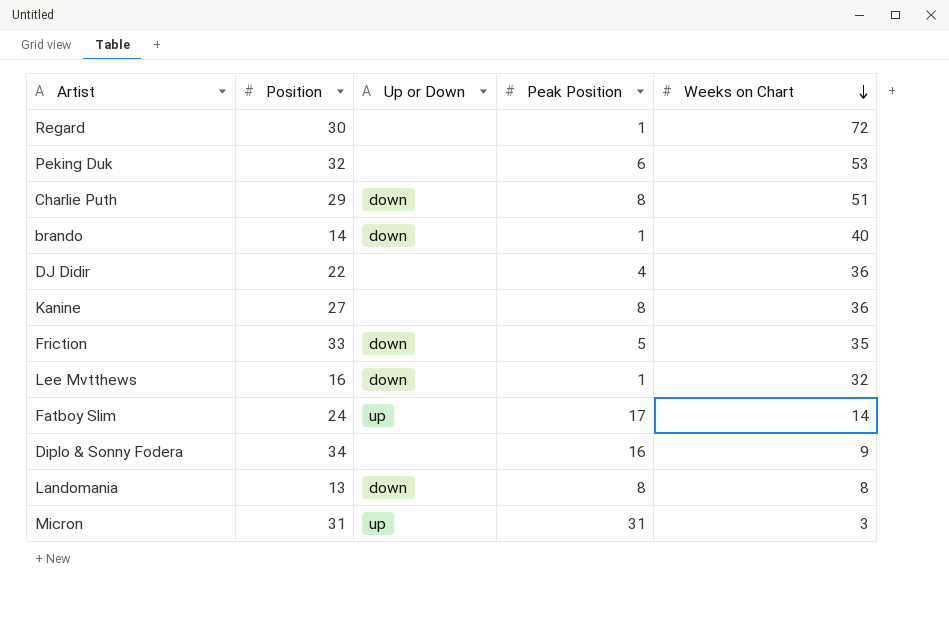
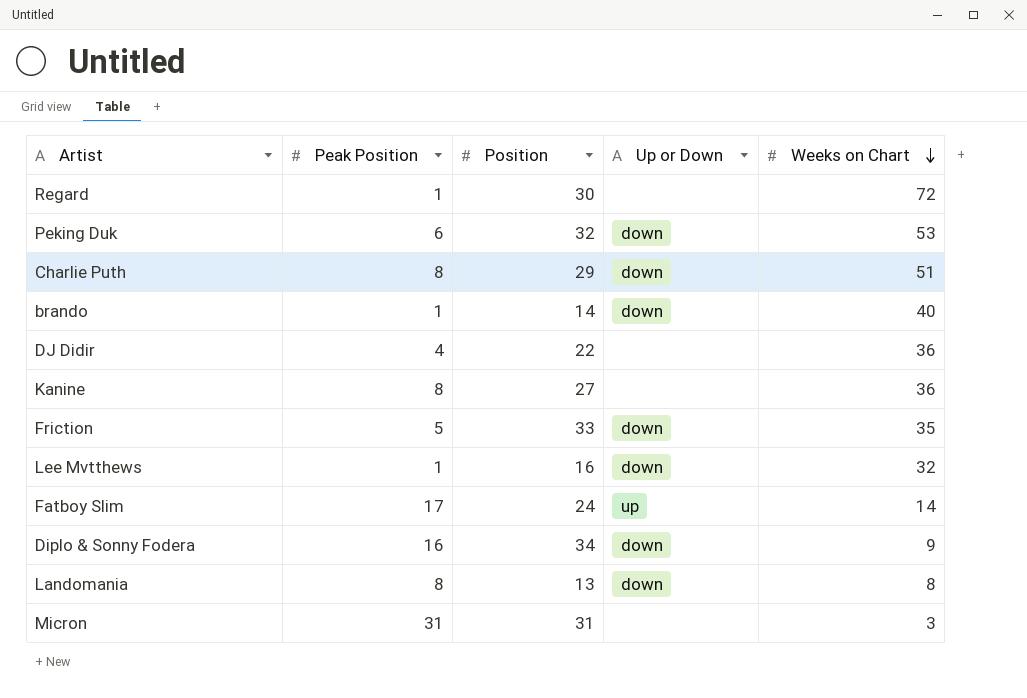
column Peak Position | position: 4 -> 2
Peking Duk | Up or Down: none -> down
Diplo & Sonny Fodera | Up or Down: none -> down
Micron | Up or Down: up -> none

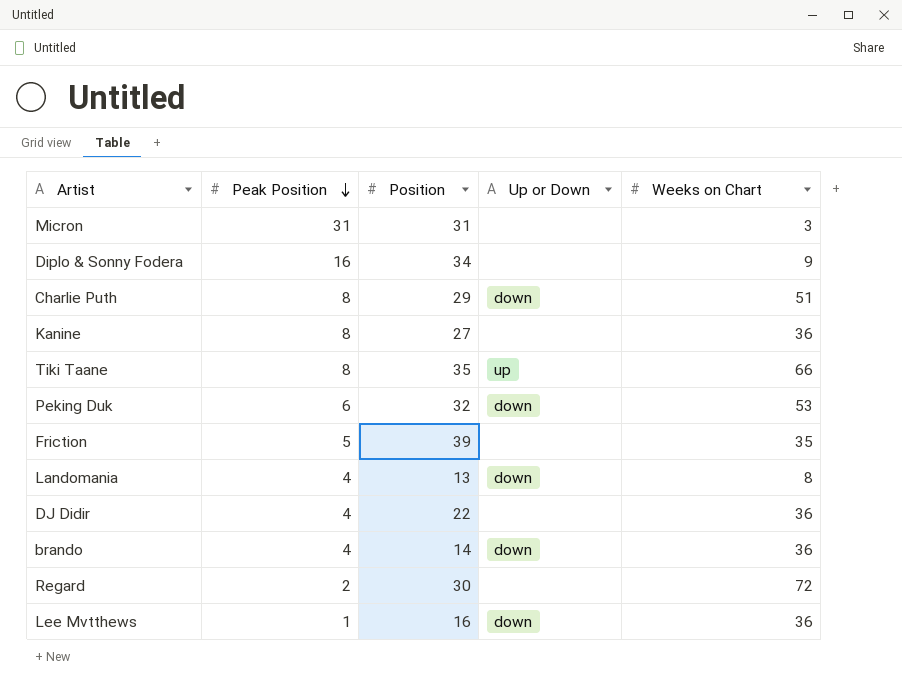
row order: Weeks on Chart descending -> Peak Position descending
row Fatboy Slim: 17 | 24 | up | 14 -> none
Diplo & Sonny Fodera | Up or Down: down -> none
row Tiki Taane: none -> 8 | 35 | up | 66
Friction | Position: 33 -> 39
Friction | Up or Down: down -> none
Landomania | Peak Position: 8 -> 4
brando | Peak Position: 1 -> 4
brando | Weeks on Chart: 40 -> 36
Regard | Peak Position: 1 -> 2
Lee Mvtthews | Weeks on Chart: 32 -> 36

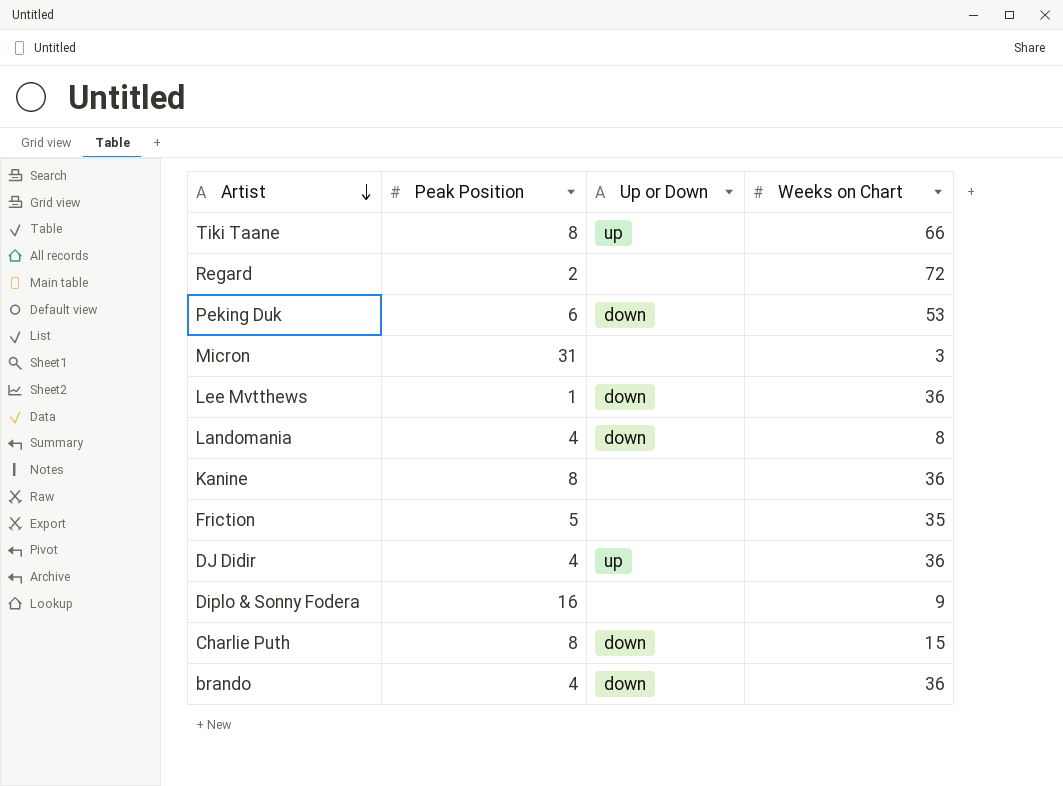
row order: Peak Position descending -> Artist descending
column Position | position: 3 -> none
DJ Didir | Up or Down: none -> up
Charlie Puth | Weeks on Chart: 51 -> 15

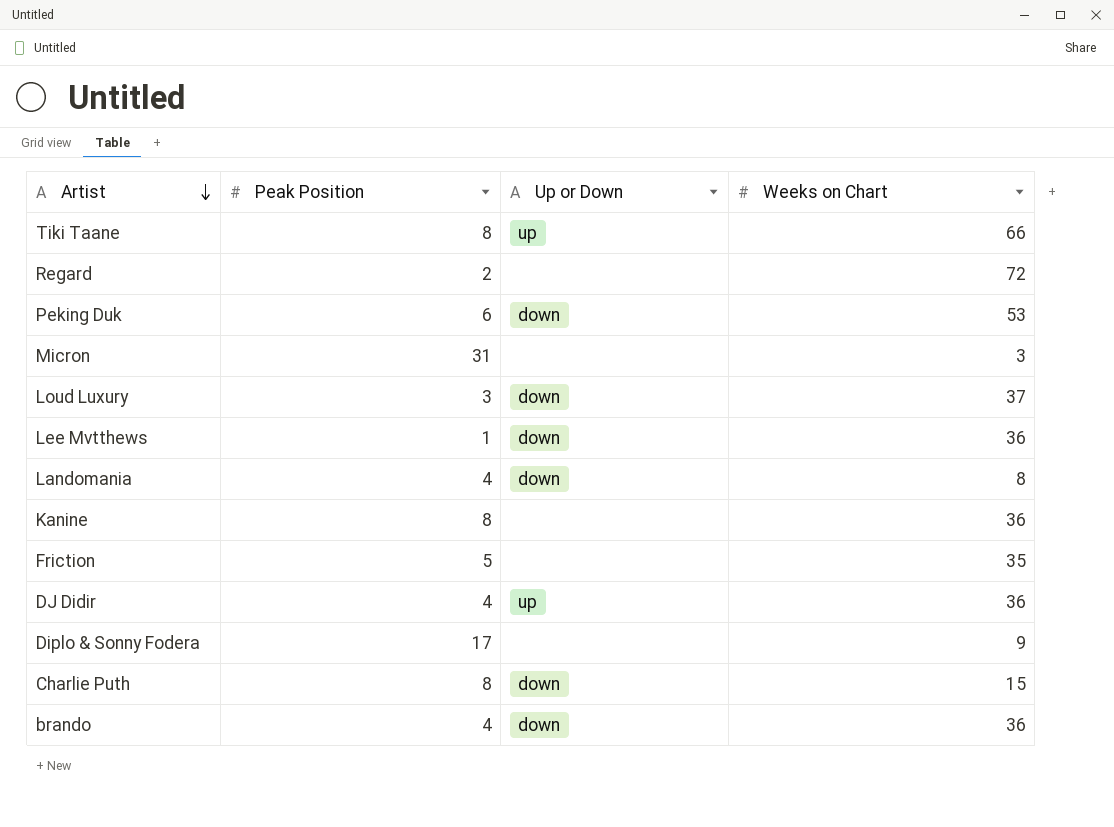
row Loud Luxury: none -> 3 | down | 37
Diplo & Sonny Fodera | Peak Position: 16 -> 17

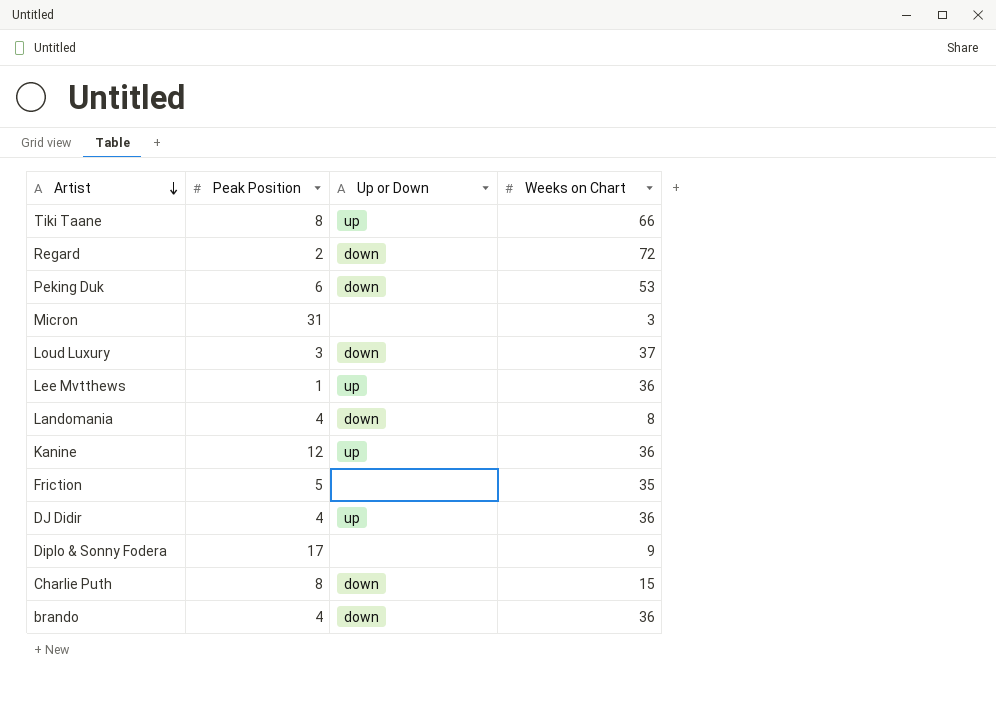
Regard | Up or Down: none -> down
Lee Mvtthews | Up or Down: down -> up
Kanine | Peak Position: 8 -> 12
Kanine | Up or Down: none -> up

